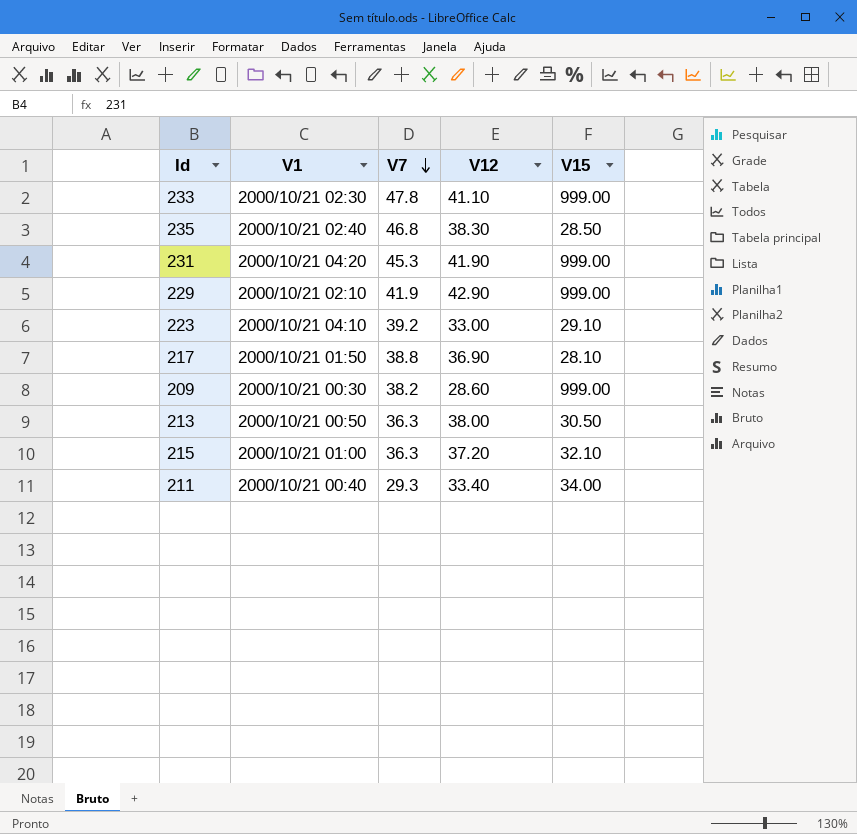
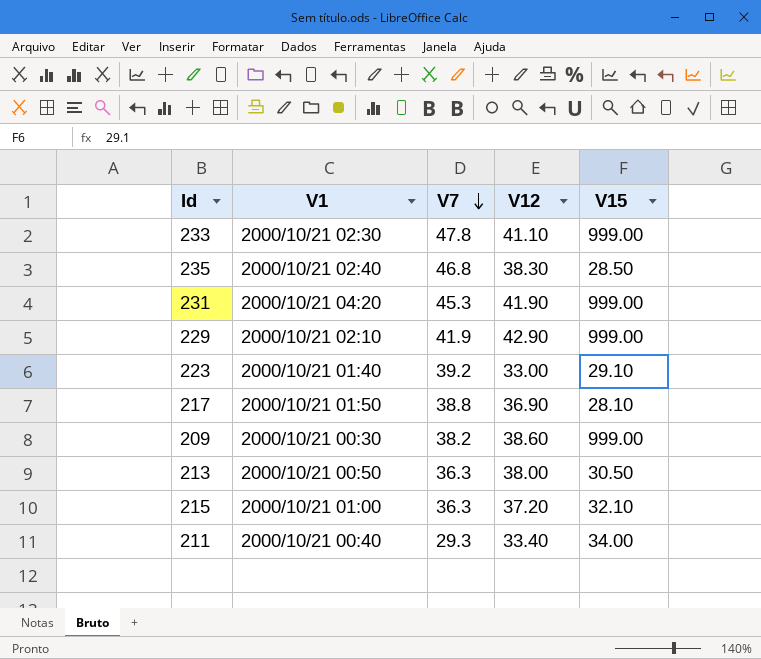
223 | V1: 2000/10/21 04:10 -> 2000/10/21 01:40
209 | V12: 28.60 -> 38.60

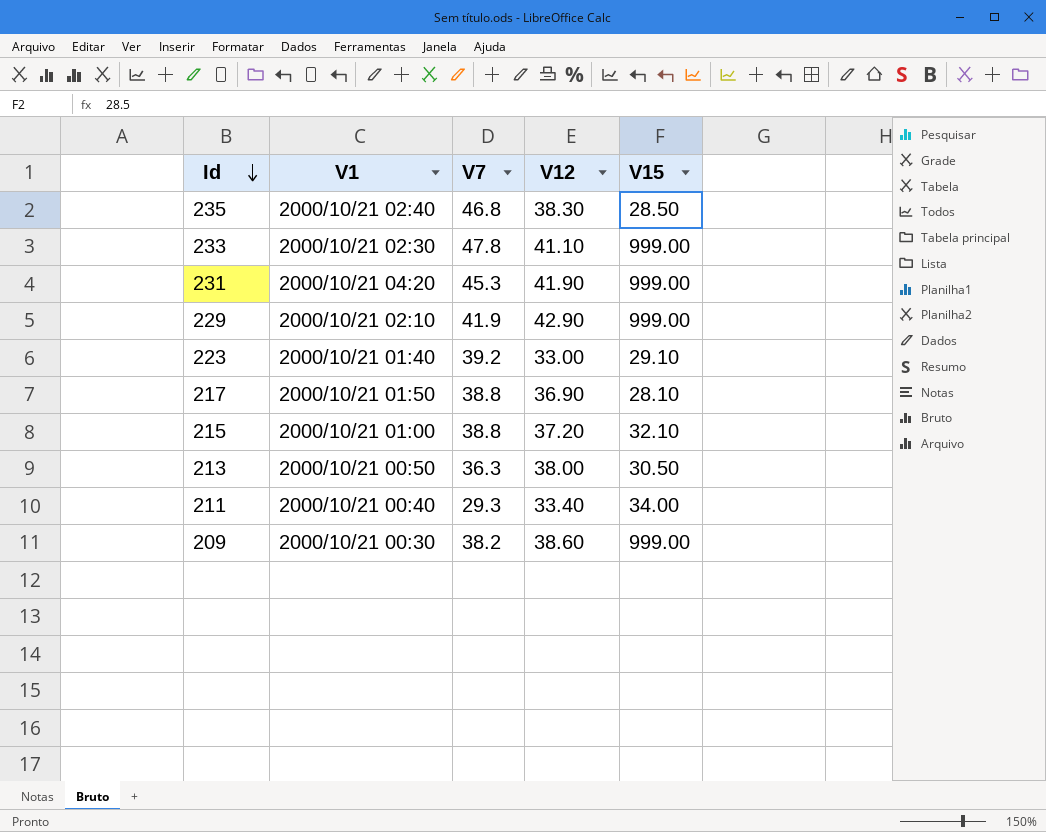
row order: V7 descending -> Id descending
215 | V7: 36.3 -> 38.8

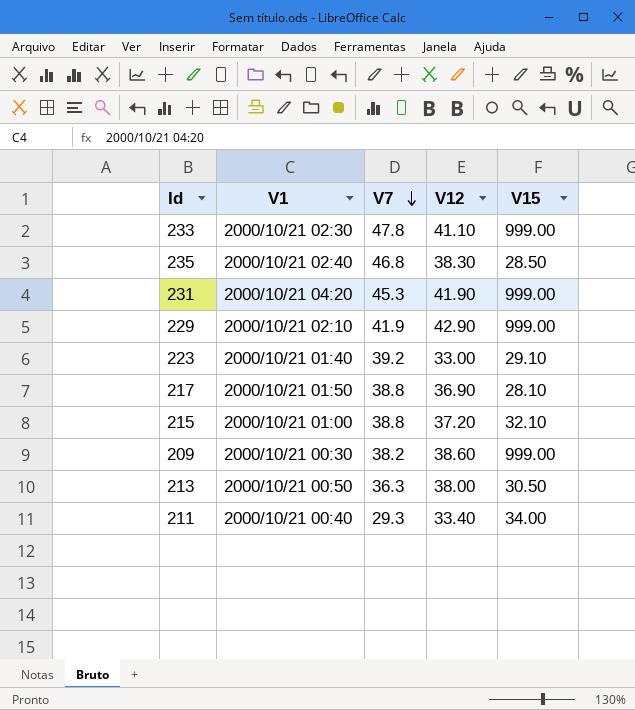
row order: Id descending -> V7 descending

